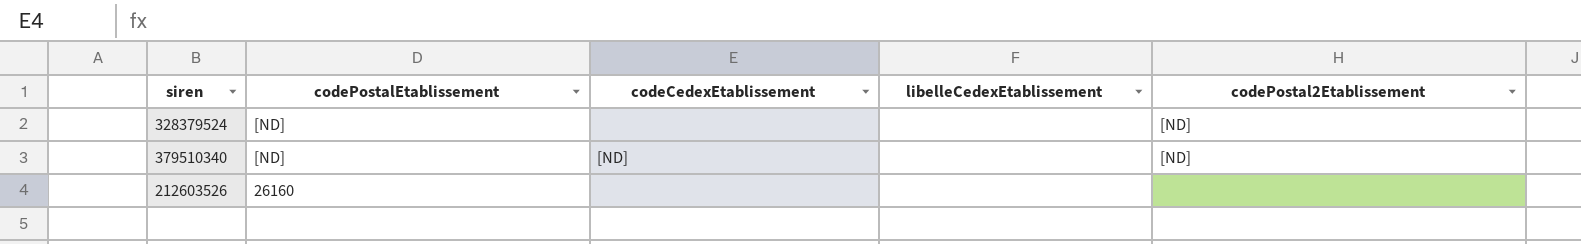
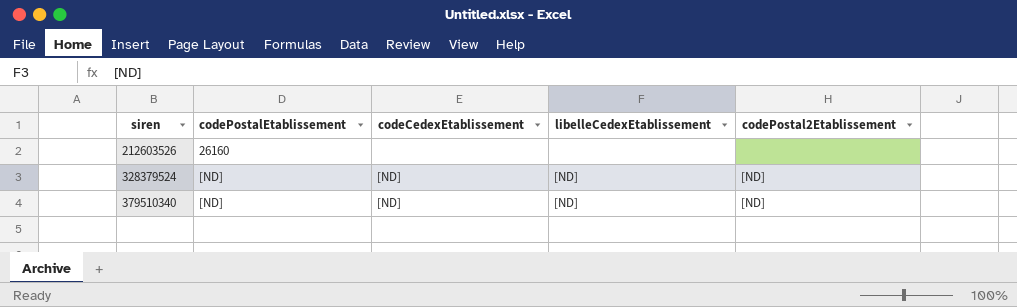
row order: codePostalEtablissement descending -> siren ascending
328379524 | codeCedexEtablissement: none -> [ND]
328379524 | libelleCedexEtablissement: none -> [ND]
379510340 | libelleCedexEtablissement: none -> [ND]

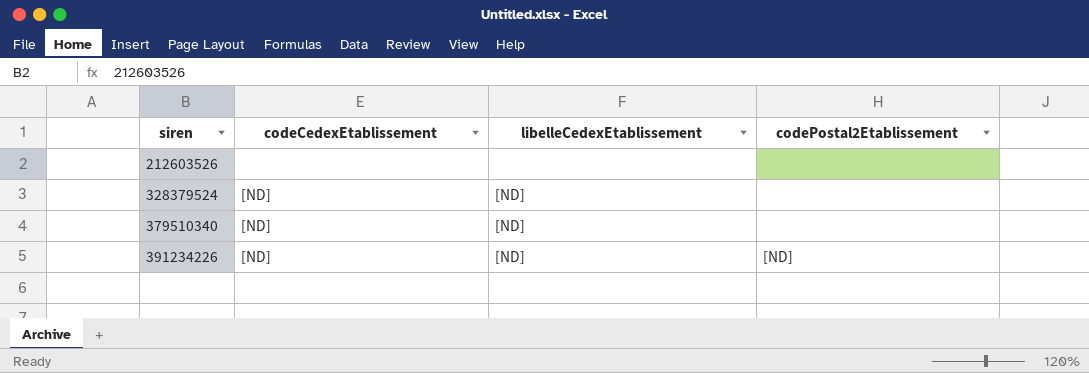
column codePostalEtablissement | position: 2 -> none
328379524 | codePostal2Etablissement: [ND] -> none
379510340 | codePostal2Etablissement: [ND] -> none
row 391234226: none -> [ND] | [ND] | [ND]

